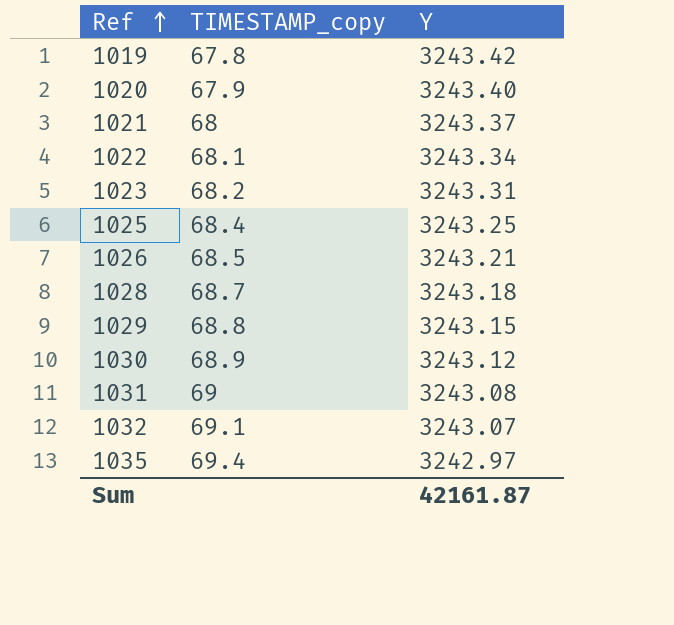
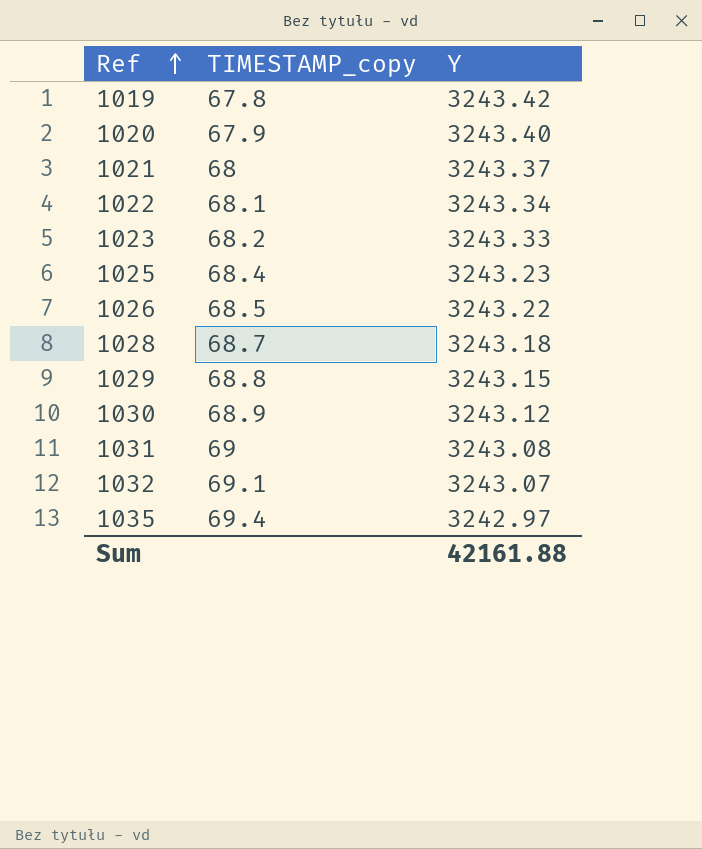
1023 | Y: 3243.31 -> 3243.33
1025 | Y: 3243.25 -> 3243.23
1026 | Y: 3243.21 -> 3243.22
Sum | Y: 42161.87 -> 42161.88

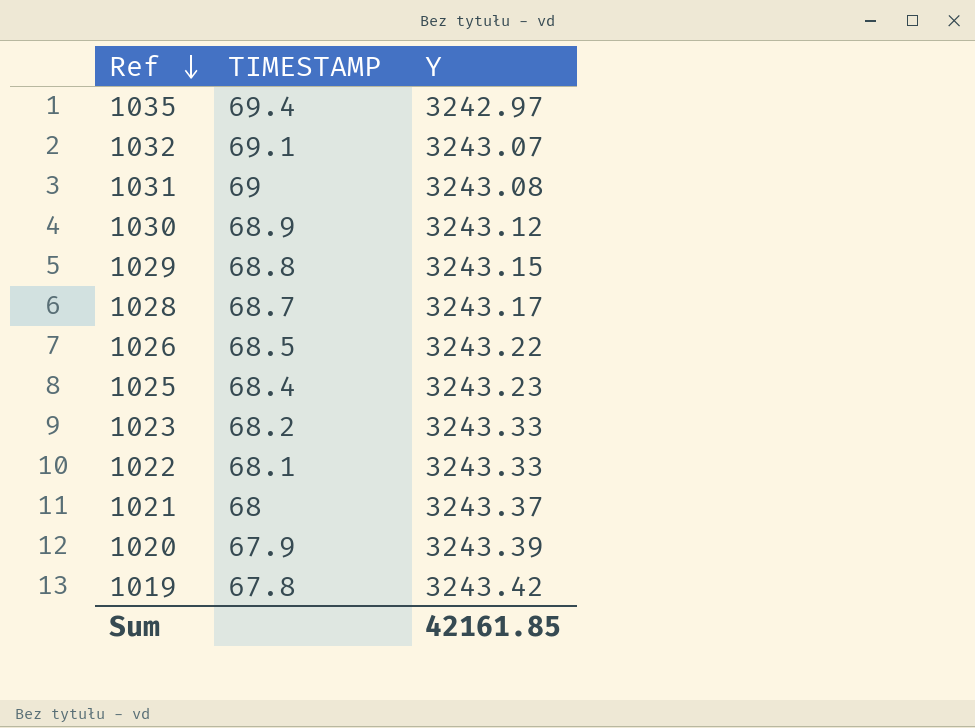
row order: Ref ascending -> Ref descending
column name: TIMESTAMP_copy -> TIMESTAMP
1028 | Y: 3243.18 -> 3243.17
1022 | Y: 3243.34 -> 3243.33
1020 | Y: 3243.40 -> 3243.39
Sum | Y: 42161.88 -> 42161.85

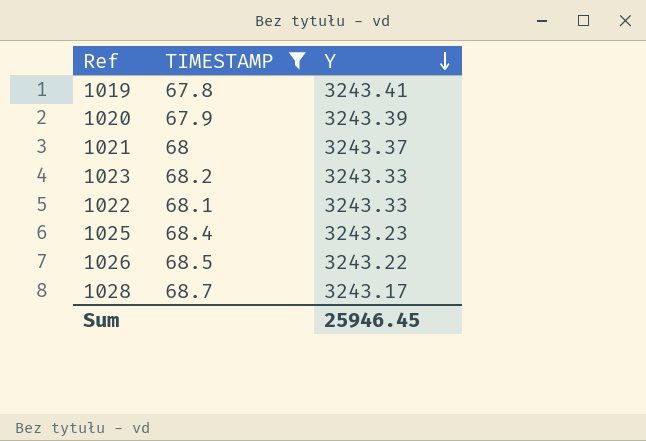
filter: none -> TIMESTAMP <= 68.7
row order: Ref descending -> Y descending
1019 | Y: 3243.42 -> 3243.41
Sum | Y: 42161.85 -> 25946.45

